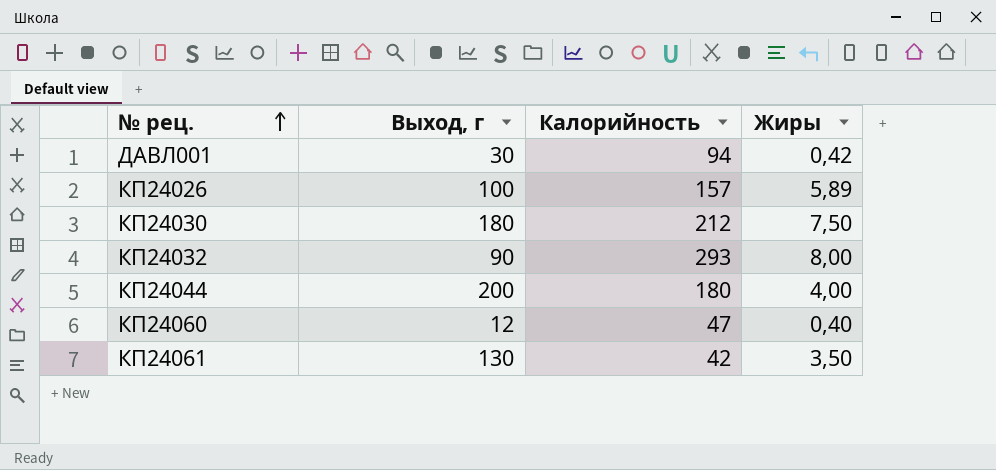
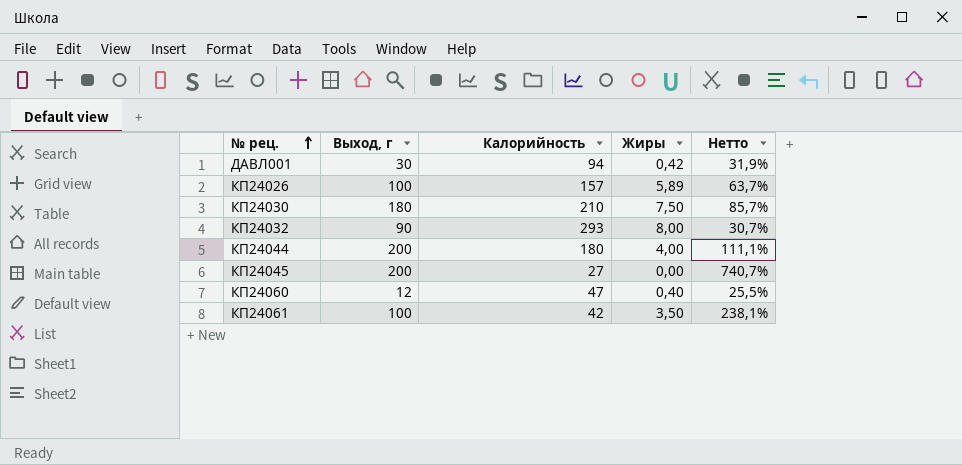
column Нетто | formula: none -> [Выход, г] / [Калорийность]
КП24030 | Калорийность: 212 -> 210
row КП24045: none -> 200 | 27 | 0,00 | 740,7%
КП24061 | Выход, г: 130 -> 100

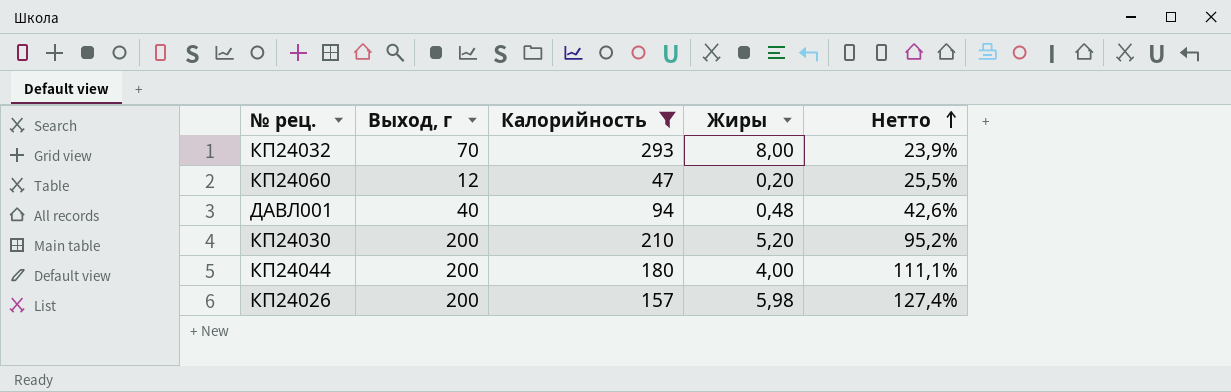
filter: none -> Калорийность >= 47
row order: № рец. ascending -> Нетто ascending
КП24032 | Выход, г: 90 -> 70
КП24032 | Нетто: 30,7% -> 23,9%
КП24060 | Жиры: 0,40 -> 0,20
ДАВЛ001 | Выход, г: 30 -> 40
ДАВЛ001 | Жиры: 0,42 -> 0,48
ДАВЛ001 | Нетто: 31,9% -> 42,6%
КП24030 | Выход, г: 180 -> 200
КП24030 | Жиры: 7,50 -> 5,20
КП24030 | Нетто: 85,7% -> 95,2%
КП24026 | Выход, г: 100 -> 200
КП24026 | Жиры: 5,89 -> 5,98
КП24026 | Нетто: 63,7% -> 127,4%

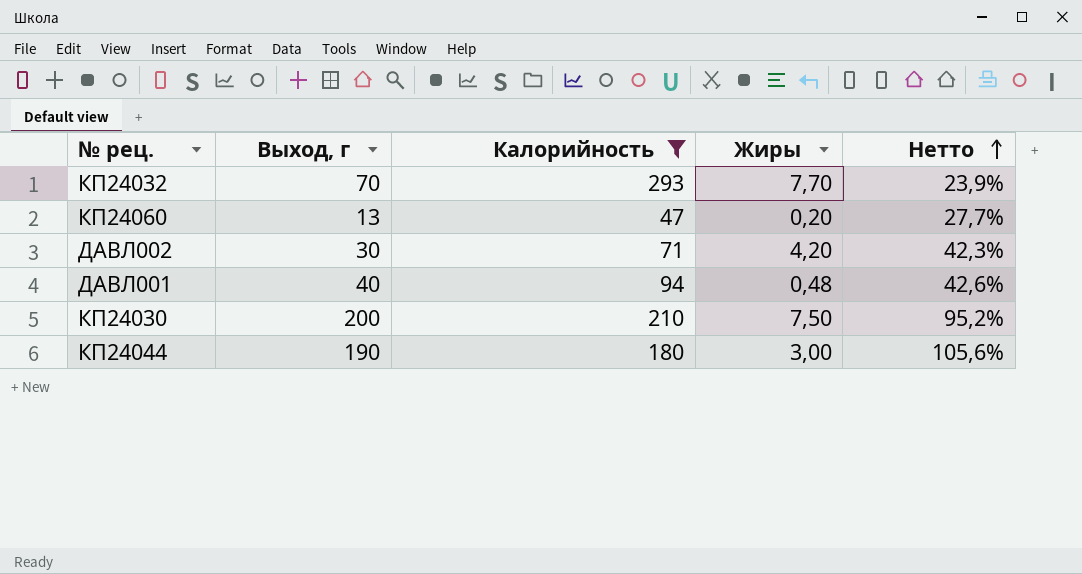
row КП24026: 200 | 157 | 5,98 | 127,4% -> none
КП24032 | Жиры: 8,00 -> 7,70
КП24060 | Выход, г: 12 -> 13
КП24060 | Нетто: 25,5% -> 27,7%
row ДАВЛ002: none -> 30 | 71 | 4,20 | 42,3%
КП24030 | Жиры: 5,20 -> 7,50
КП24044 | Выход, г: 200 -> 190
КП24044 | Жиры: 4,00 -> 3,00
КП24044 | Нетто: 111,1% -> 105,6%

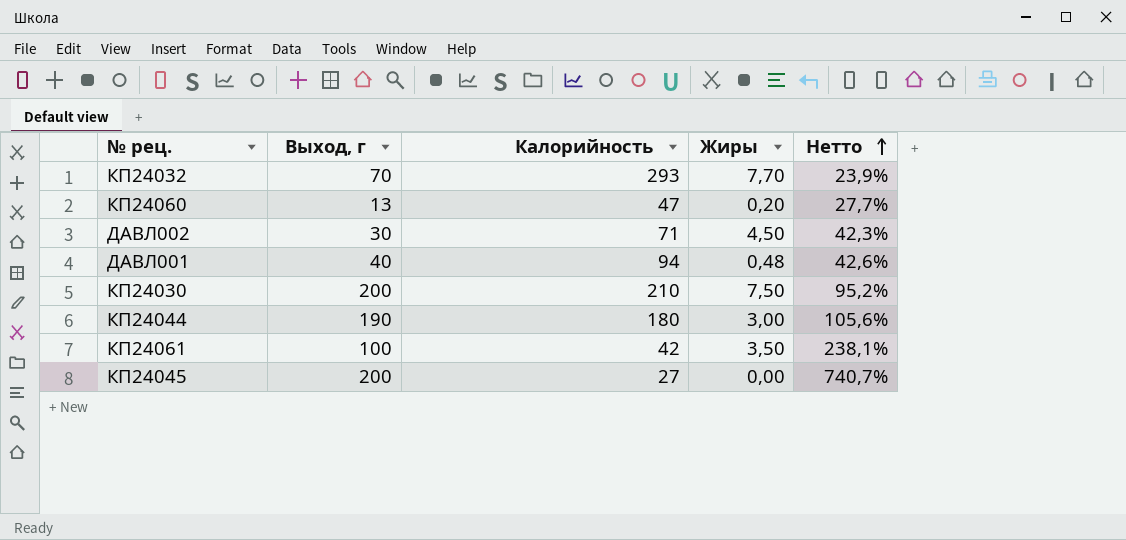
filter: Калорийность >= 47 -> none
ДАВЛ002 | Жиры: 4,20 -> 4,50

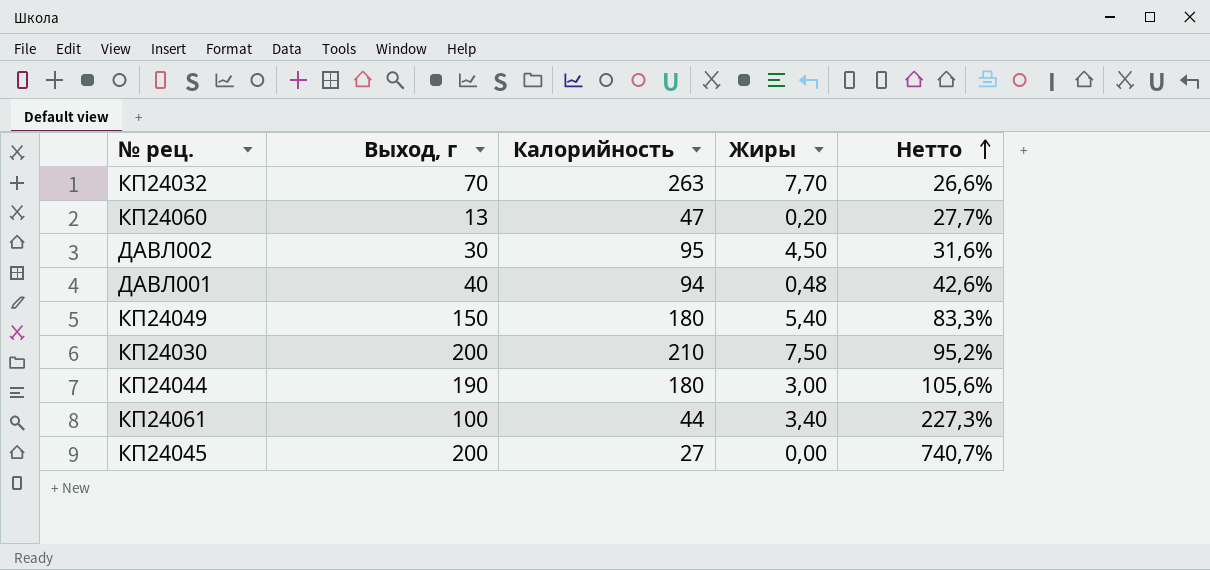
КП24032 | Калорийность: 293 -> 263
КП24032 | Нетто: 23,9% -> 26,6%
ДАВЛ002 | Калорийность: 71 -> 95
ДАВЛ002 | Нетто: 42,3% -> 31,6%
row КП24049: none -> 150 | 180 | 5,40 | 83,3%
КП24061 | Калорийность: 42 -> 44
КП24061 | Жиры: 3,50 -> 3,40
КП24061 | Нетто: 238,1% -> 227,3%

